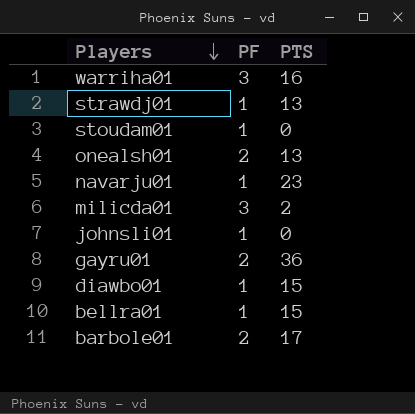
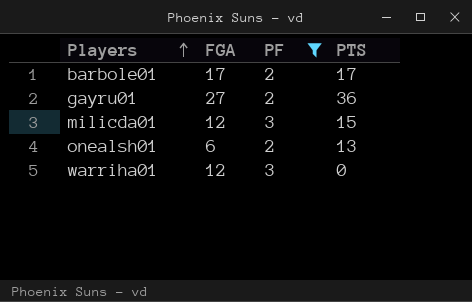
filter: none -> PF != 1
row order: Players descending -> Players ascending
column FGA | position: none -> 2
milicda01 | PTS: 2 -> 15
warriha01 | PTS: 16 -> 0

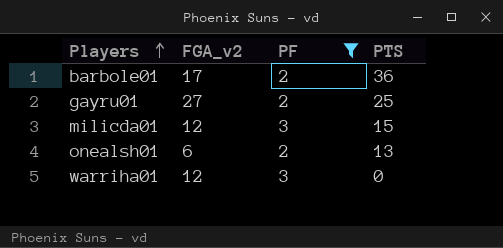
column name: FGA -> FGA_v2
barbole01 | PTS: 17 -> 36
gayru01 | PTS: 36 -> 25

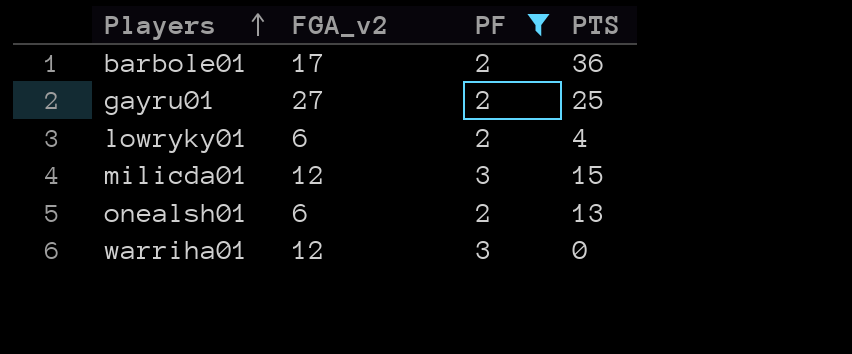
row lowryky01: none -> 6 | 2 | 4

